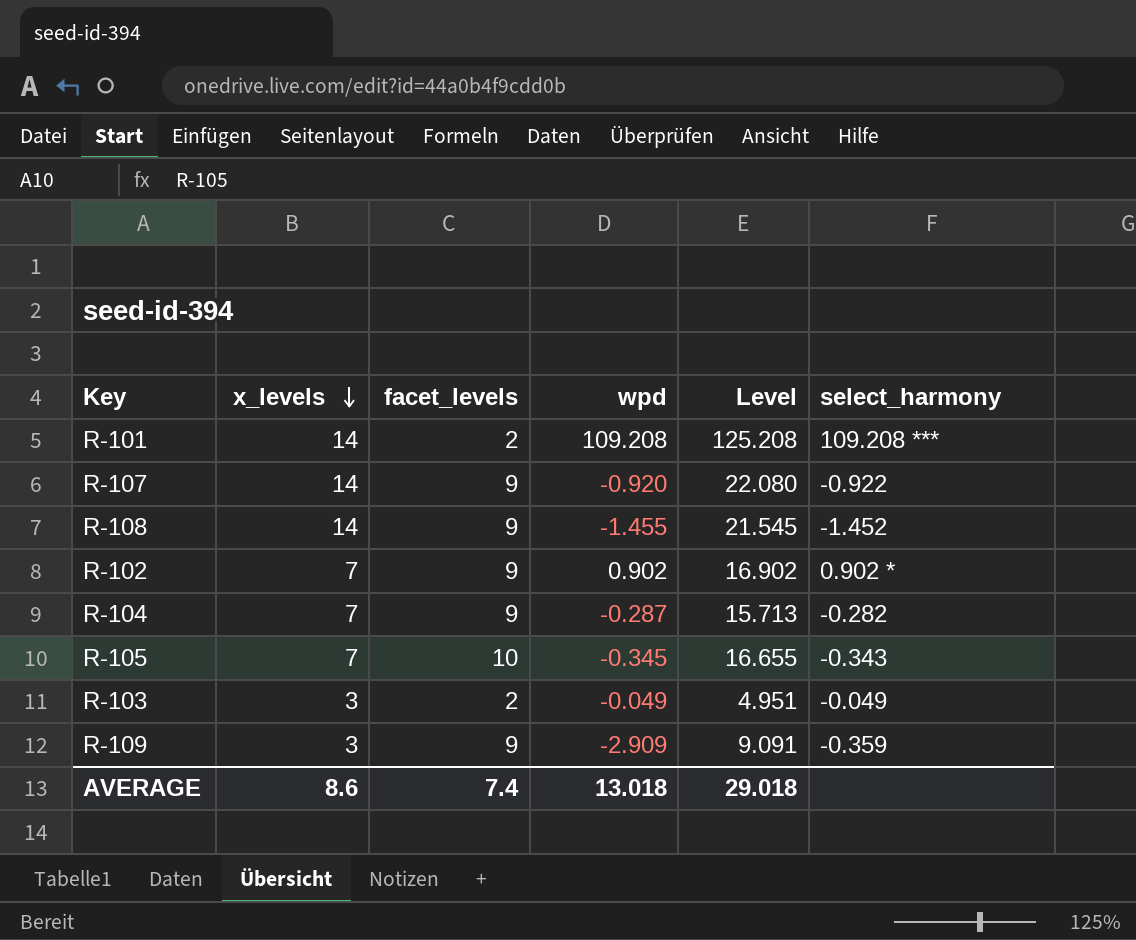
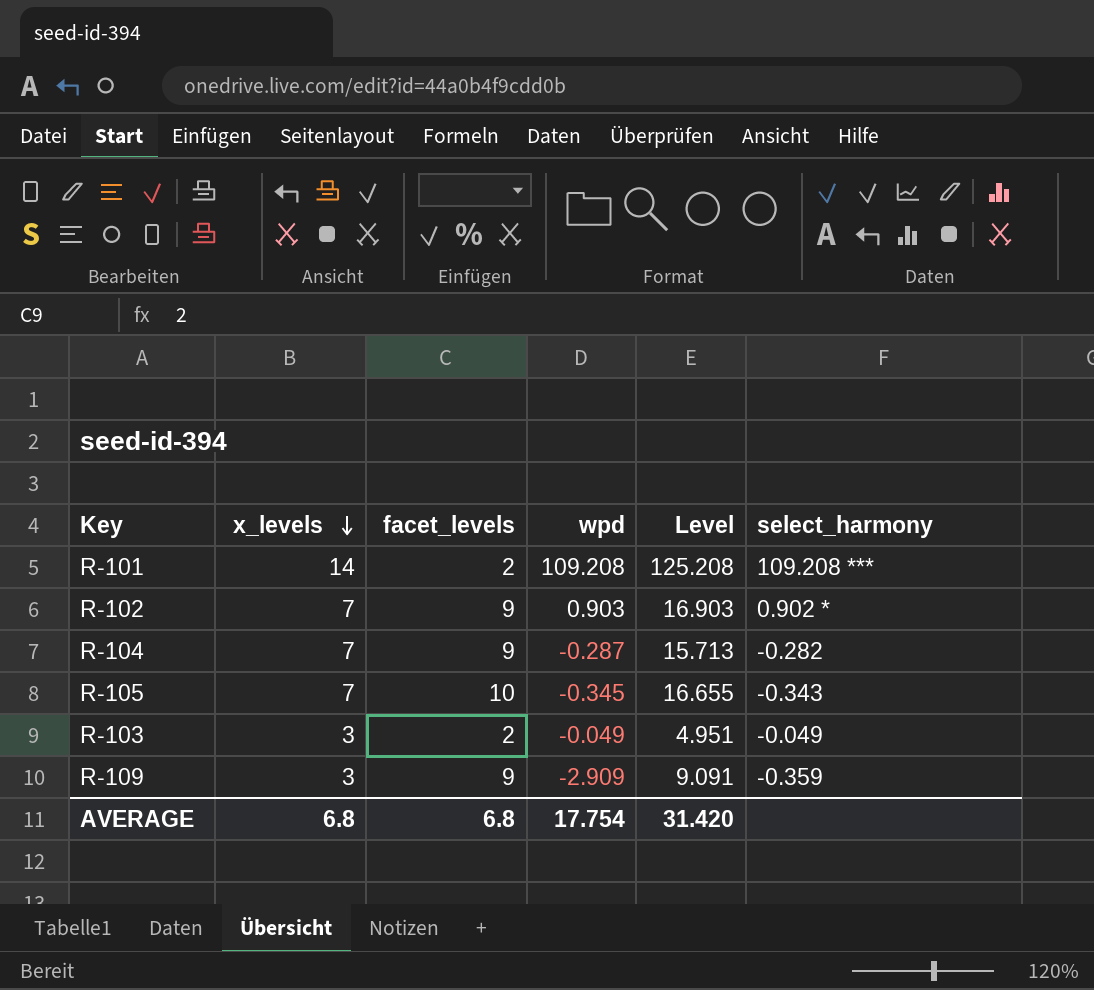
row R-107: 14 | 9 | -0.920 | 22.080 | -0.922 -> none
row R-108: 14 | 9 | -1.455 | 21.545 | -1.452 -> none
R-102 | wpd: 0.902 -> 0.903
R-102 | Level: 16.902 -> 16.903
AVERAGE | x_levels: 8.6 -> 6.8
AVERAGE | facet_levels: 7.4 -> 6.8
AVERAGE | wpd: 13.018 -> 17.754
AVERAGE | Level: 29.018 -> 31.420

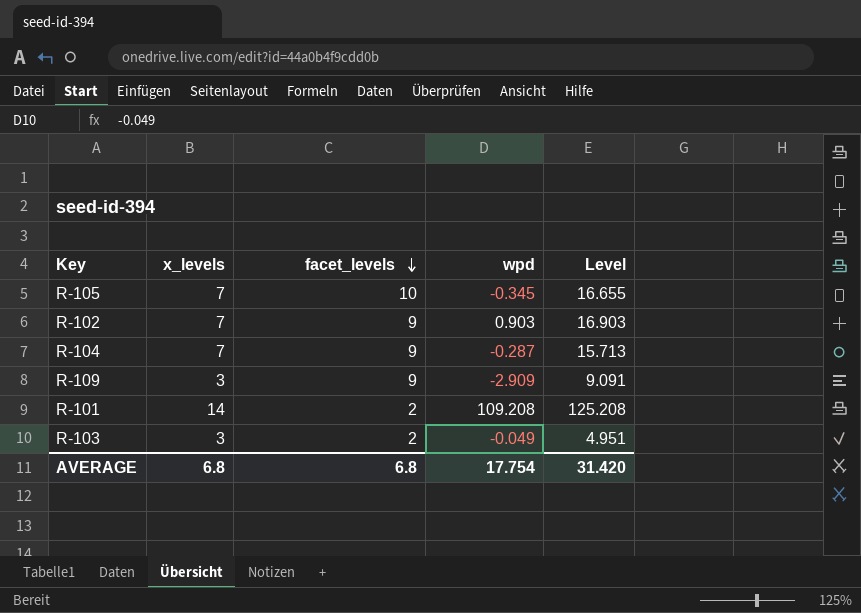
row order: x_levels descending -> facet_levels descending
column select_harmony | position: 6 -> none

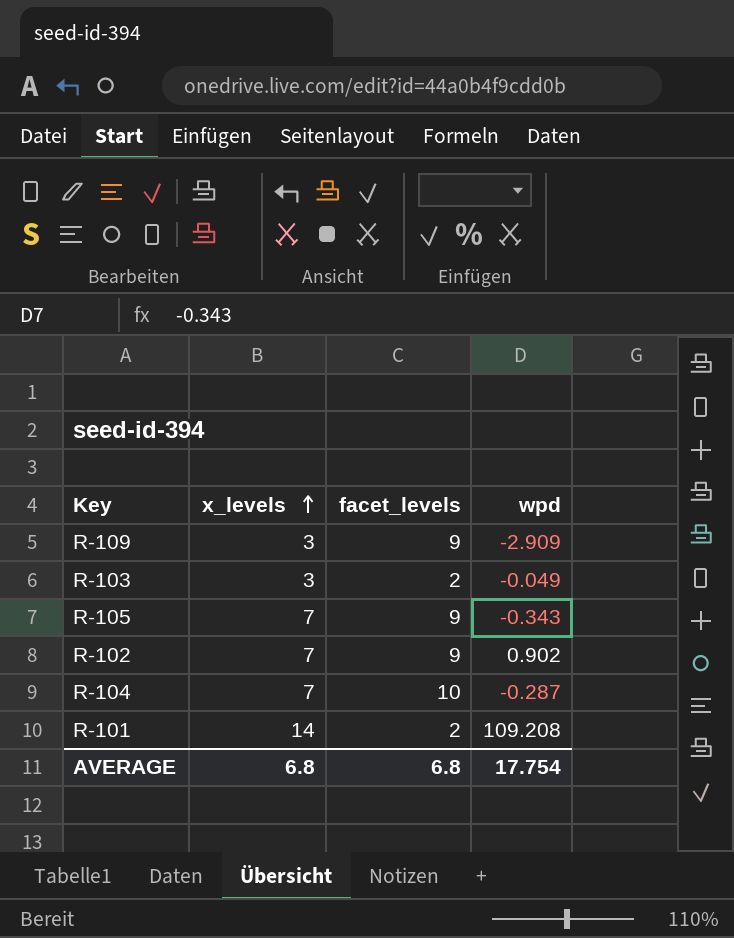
row order: facet_levels descending -> x_levels ascending
column Level | formula: [x_levels] + [facet_levels] + [wpd] -> none
R-105 | facet_levels: 10 -> 9
R-105 | wpd: -0.345 -> -0.343
R-102 | wpd: 0.903 -> 0.902
R-104 | facet_levels: 9 -> 10

